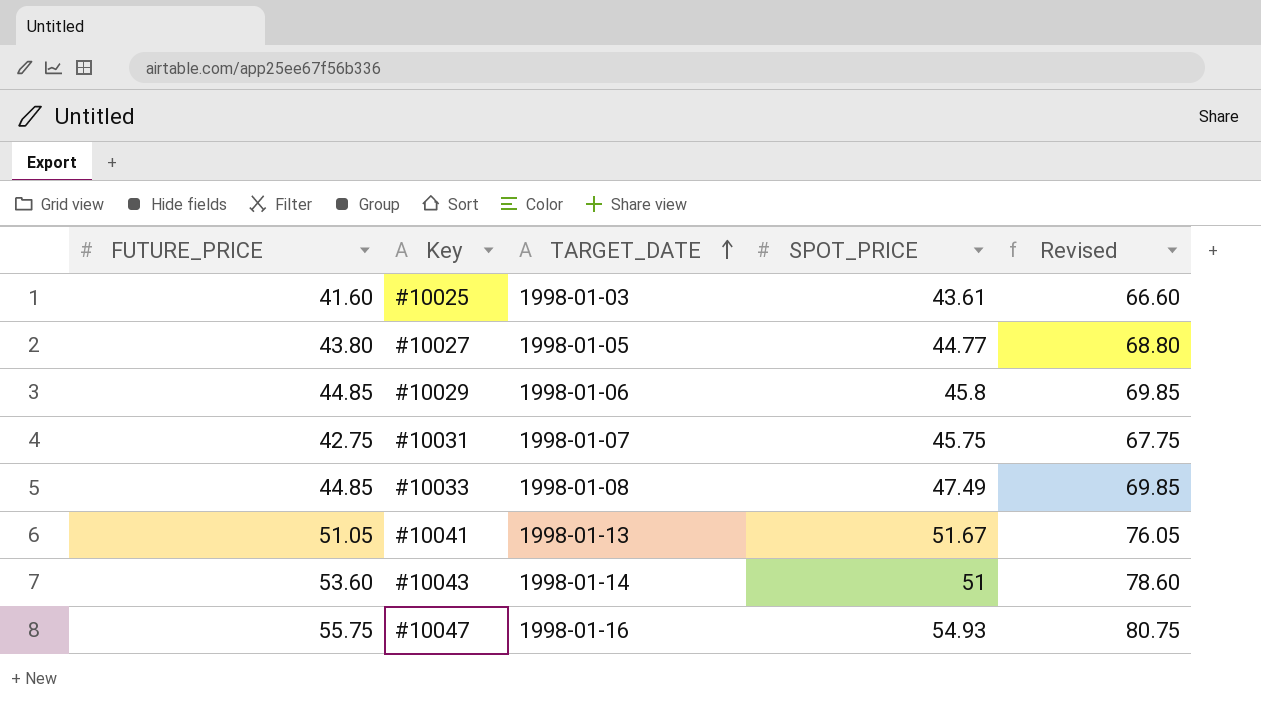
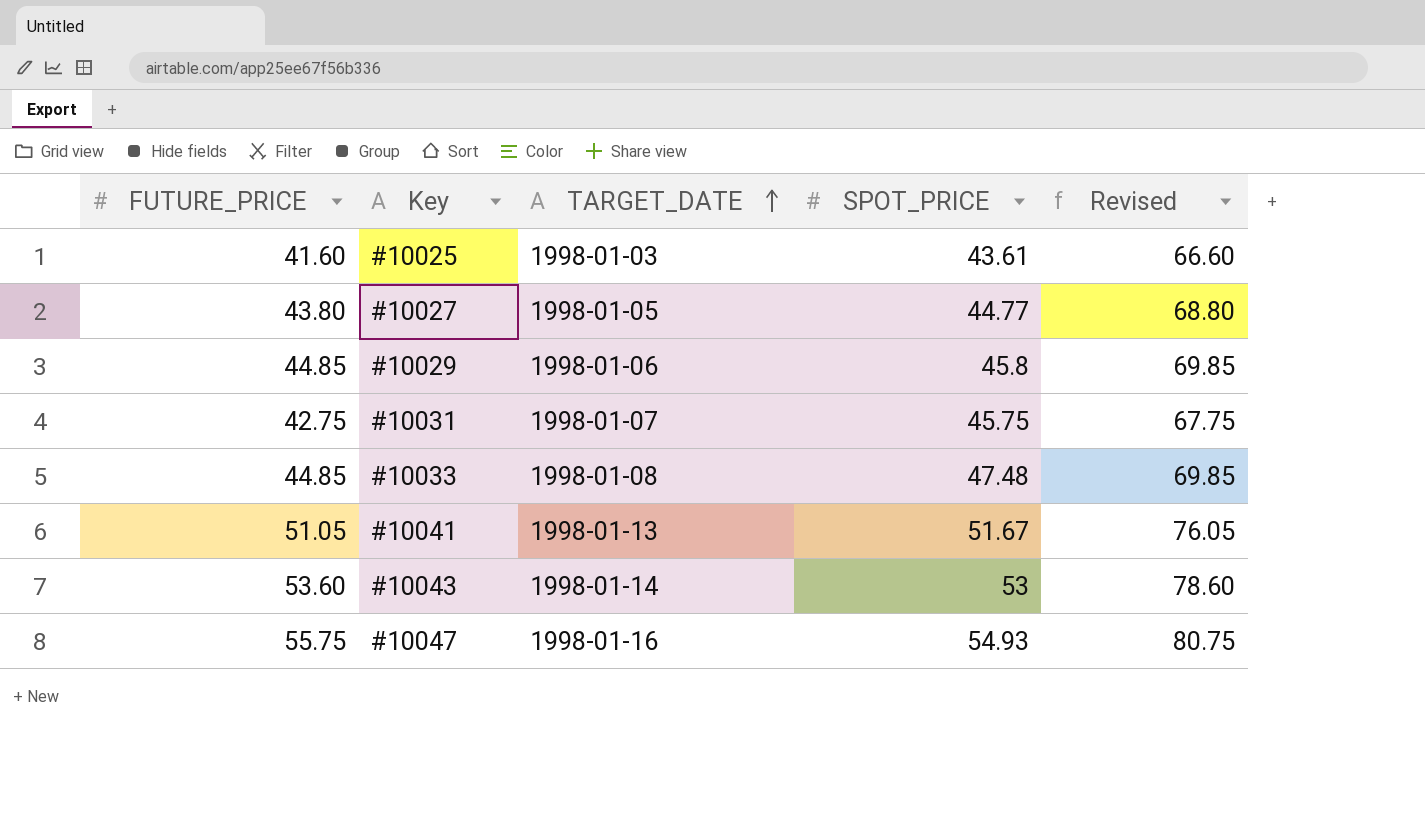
#10033 | SPOT_PRICE: 47.49 -> 47.48
#10043 | SPOT_PRICE: 51 -> 53

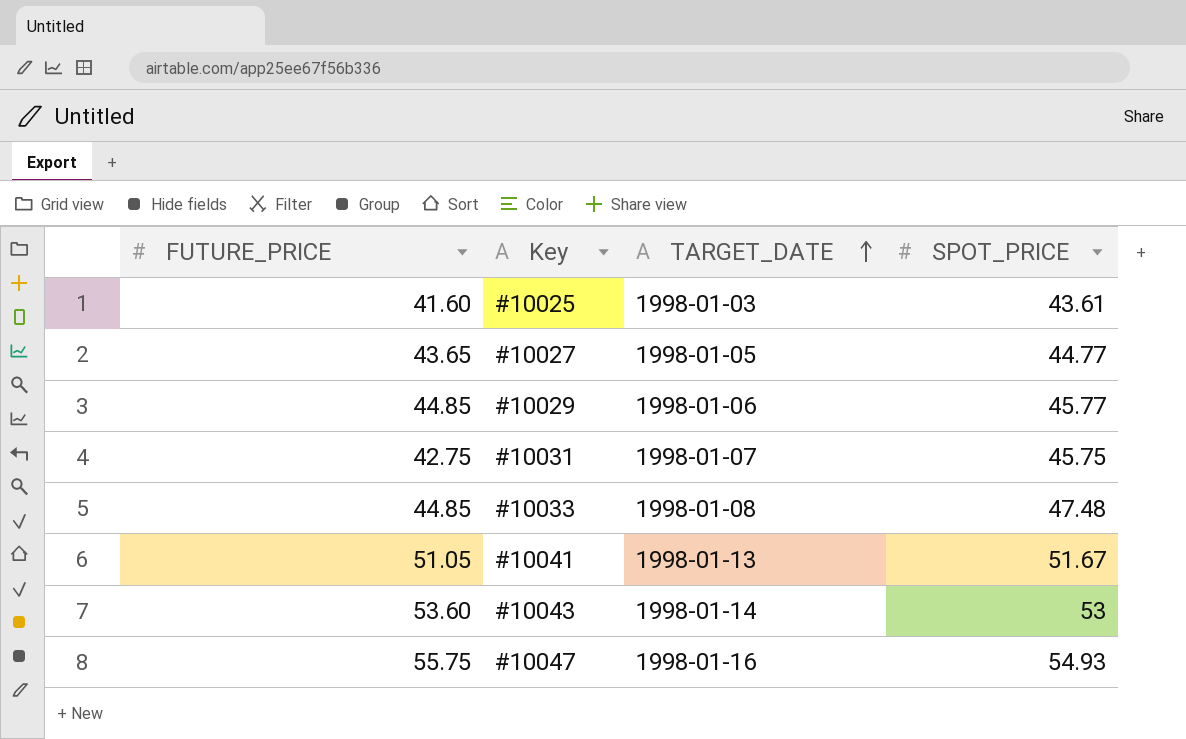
column Revised | formula: [FUTURE_PRICE] + 25 -> none
#10027 | FUTURE_PRICE: 43.80 -> 43.65
#10029 | SPOT_PRICE: 45.8 -> 45.77

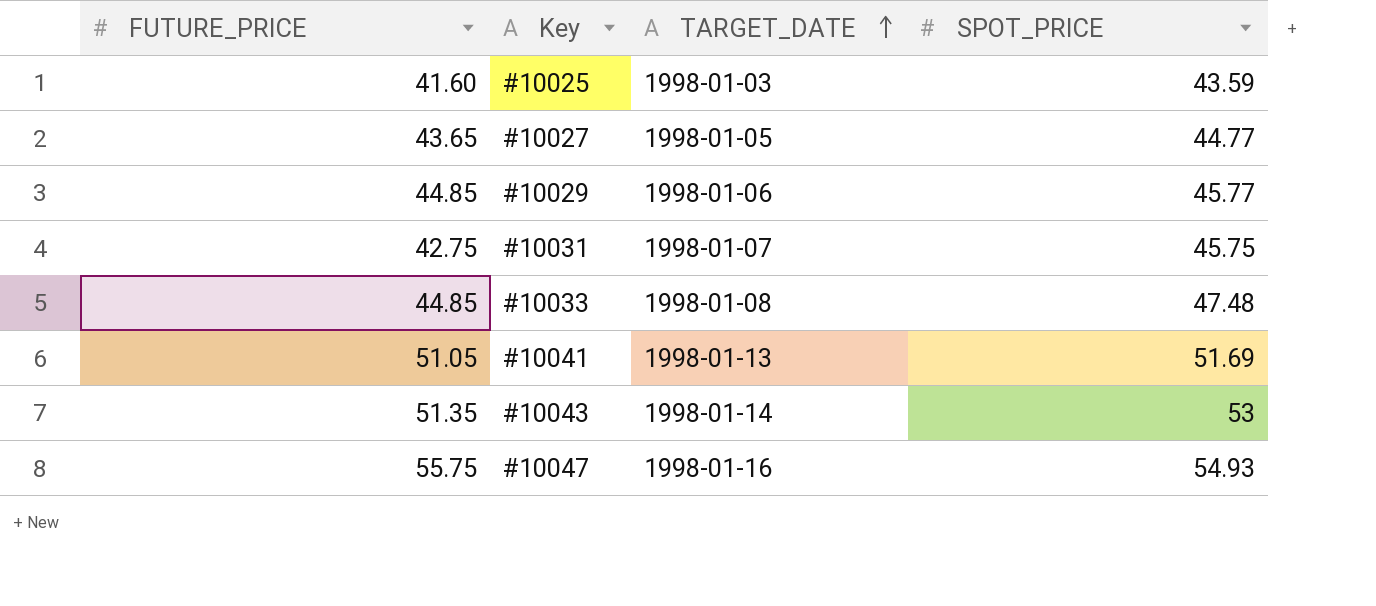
#10025 | SPOT_PRICE: 43.61 -> 43.59
#10041 | SPOT_PRICE: 51.67 -> 51.69
#10043 | FUTURE_PRICE: 53.60 -> 51.35

